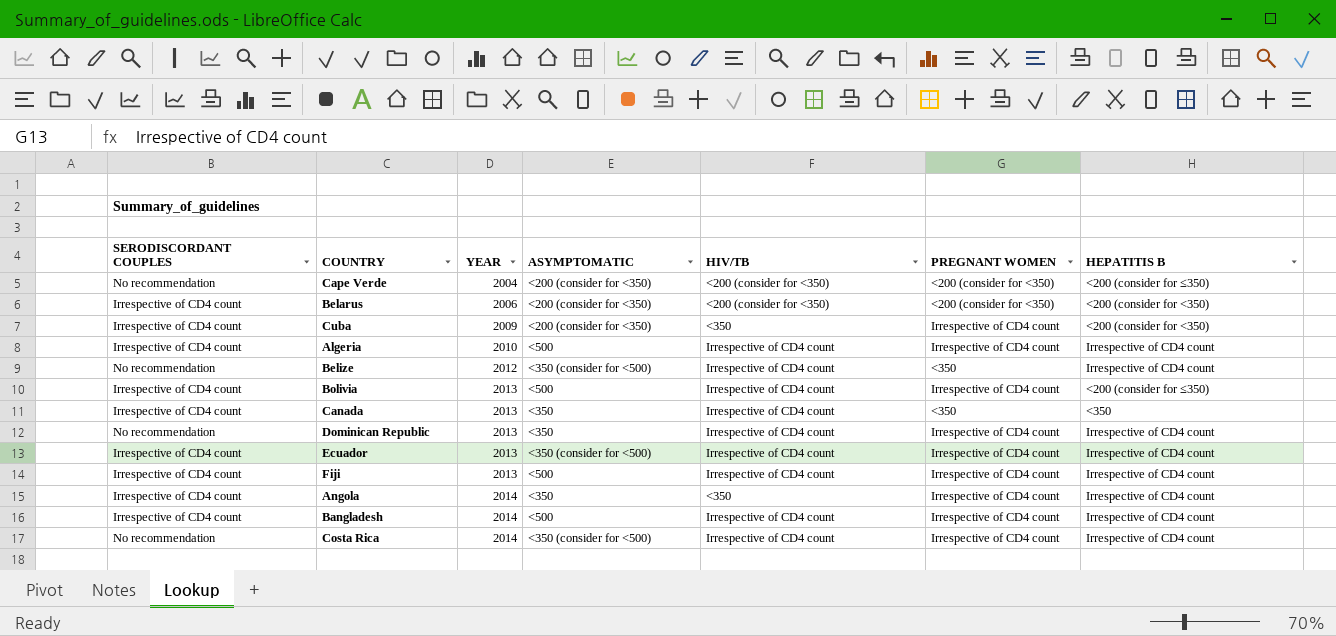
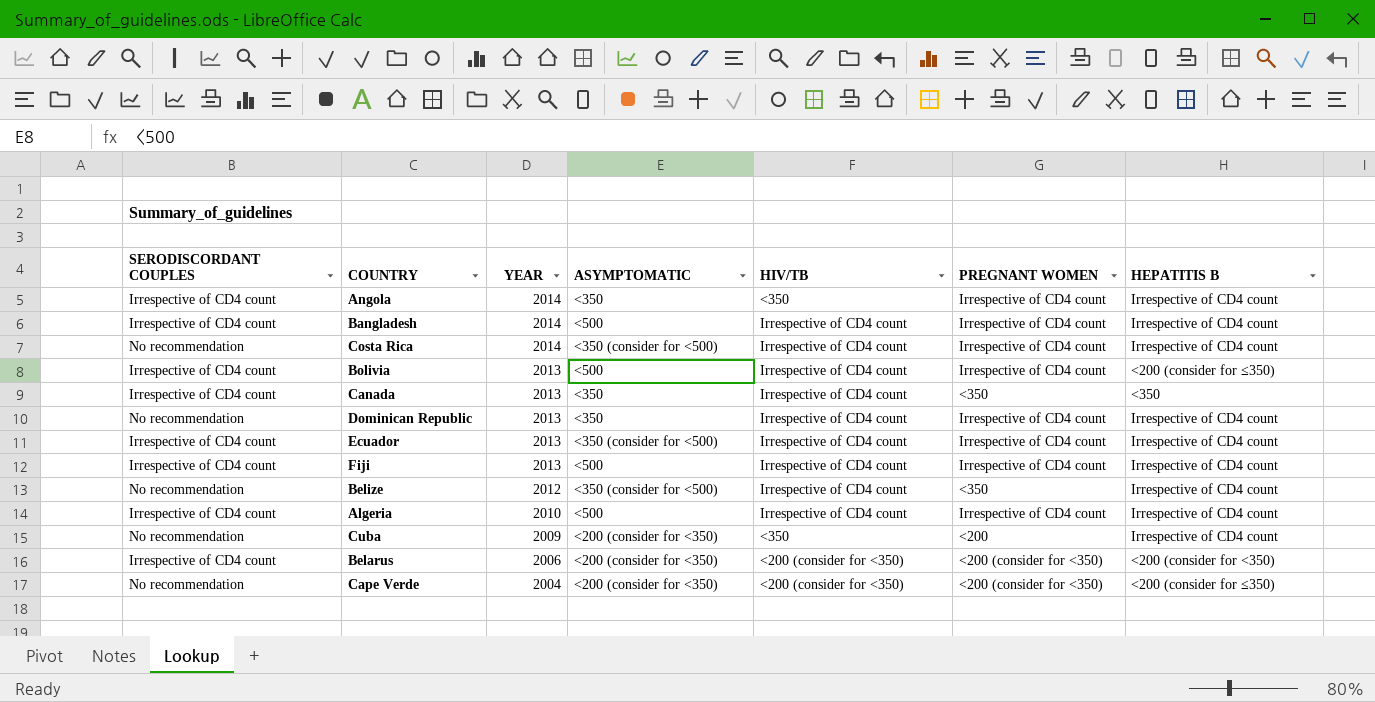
row order: YEAR ascending -> YEAR descending
Cuba | SERODISCORDANT COUPLES: Irrespective of CD4 count -> No recommendation
Cuba | PREGNANT WOMEN: Irrespective of CD4 count -> <200
Cuba | HEPATITIS B: <200 (consider for <350) -> Irrespective of CD4 count

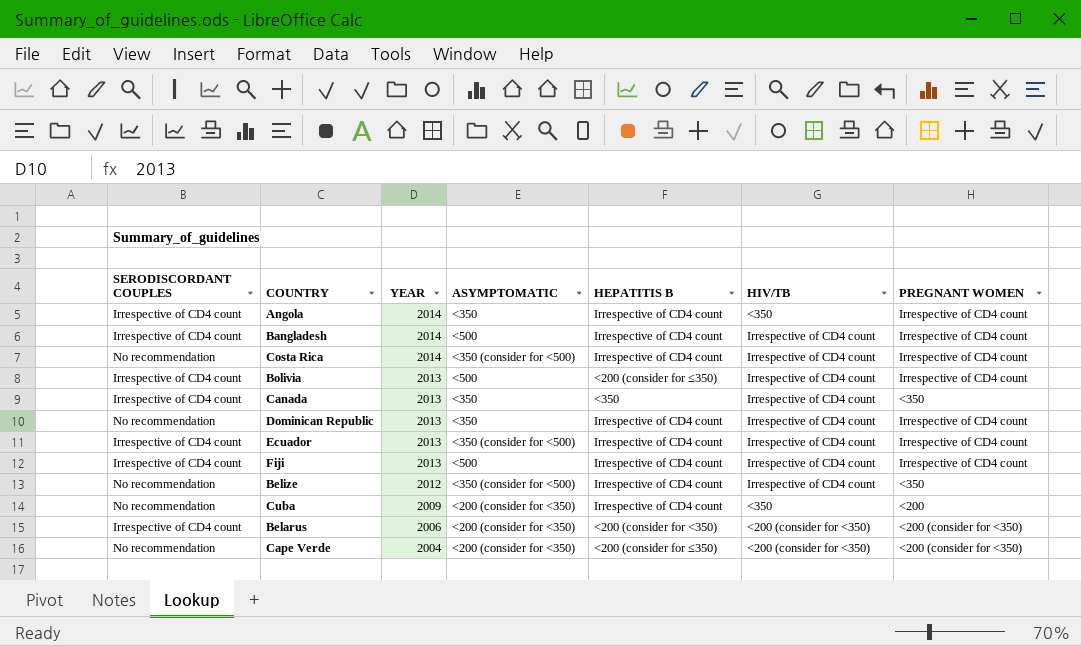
column HEPATITIS B | position: 7 -> 5
row Algeria: Irrespective of CD4 count | 2010 | <500 | Irrespective of CD4 count | Irrespective of CD4 count | Irrespective of CD4 count -> none

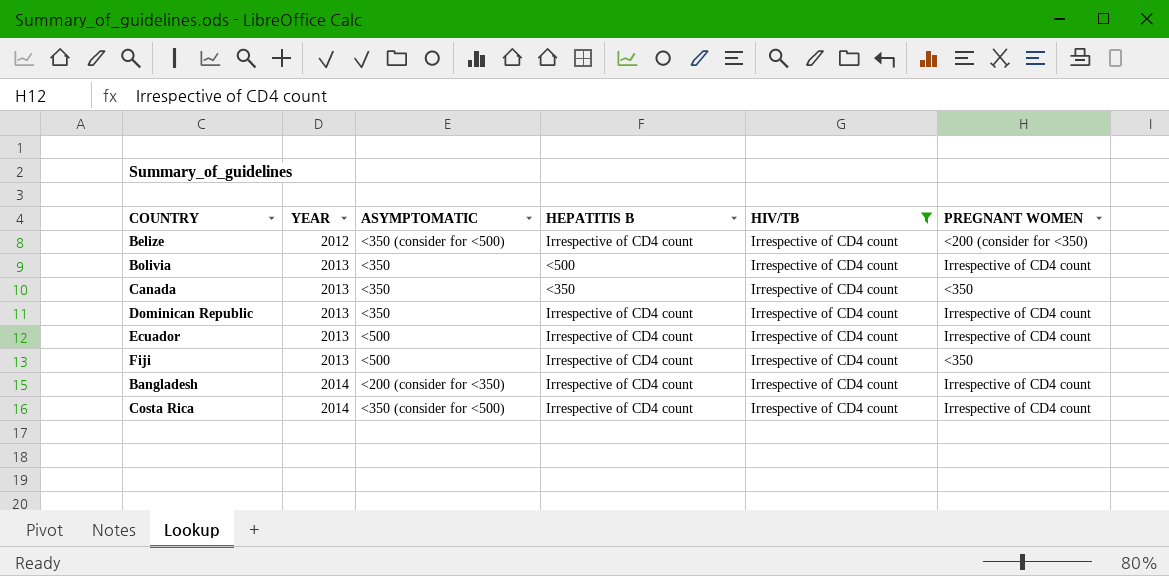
filter: none -> HIV/TB = Irrespective of CD4 count
row order: YEAR descending -> YEAR ascending
column SERODISCORDANT COUPLES | position: 1 -> none
Belize | PREGNANT WOMEN: <350 -> <200 (consider for <350)
Bolivia | ASYMPTOMATIC: <500 -> <350
Bolivia | HEPATITIS B: <200 (consider for ≤350) -> <500
Ecuador | ASYMPTOMATIC: <350 (consider for <500) -> <500
Fiji | PREGNANT WOMEN: Irrespective of CD4 count -> <350
Bangladesh | ASYMPTOMATIC: <500 -> <200 (consider for <350)

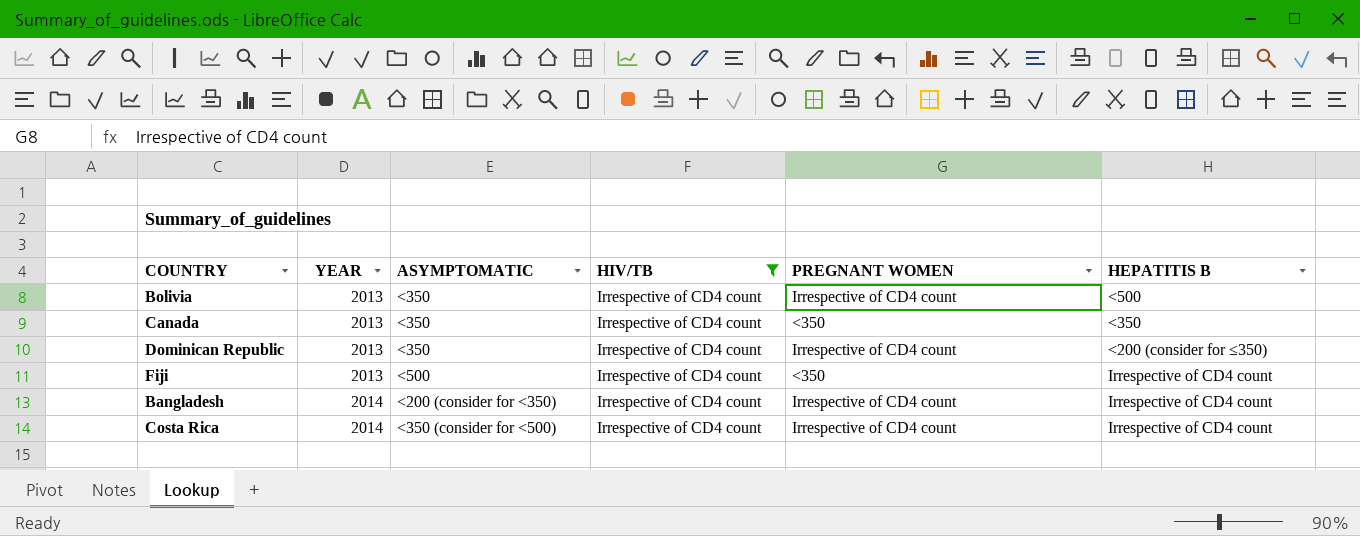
column HEPATITIS B | position: 4 -> 6
row Belize: 2012 | <350 (consider for <500) | Irrespective of CD4 count | Irrespective of CD4 count | <200 (consider for <350) -> none
row Ecuador: 2013 | <500 | Irrespective of CD4 count | Irrespective of CD4 count | Irrespective of CD4 count -> none
Dominican Republic | HEPATITIS B: Irrespective of CD4 count -> <200 (consider for ≤350)

